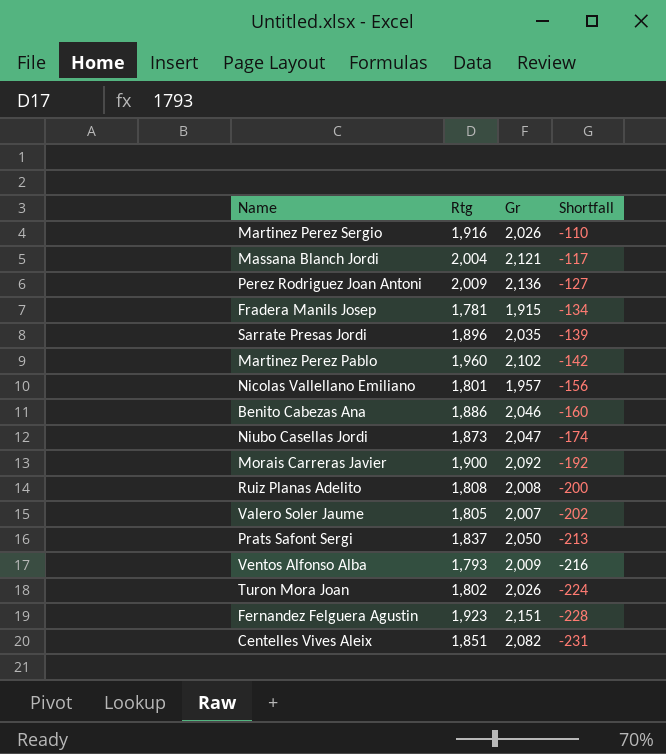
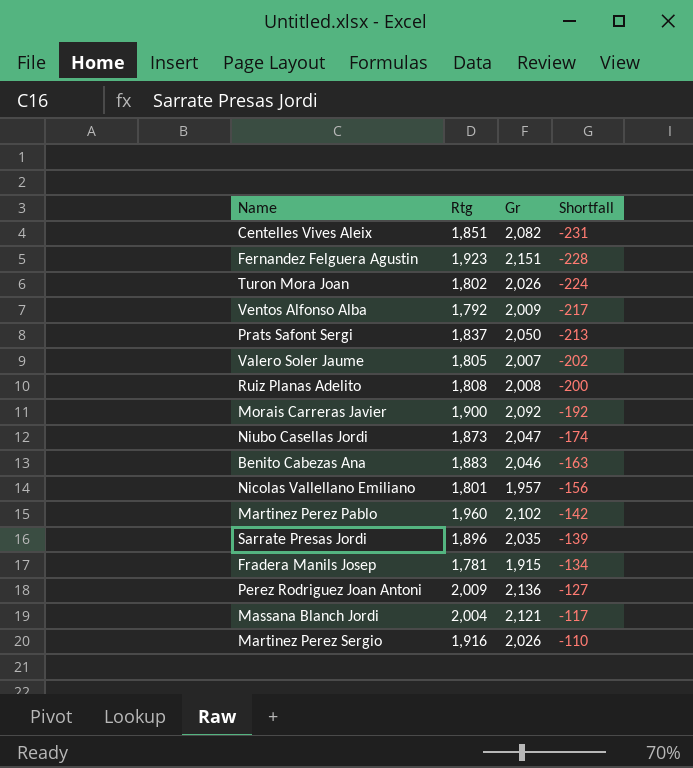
row order: Shortfall descending -> Shortfall ascending
Ventos Alfonso Alba | Rtg: 1,793 -> 1,792
Ventos Alfonso Alba | Shortfall: -216 -> -217
Benito Cabezas Ana | Rtg: 1,886 -> 1,883
Benito Cabezas Ana | Shortfall: -160 -> -163

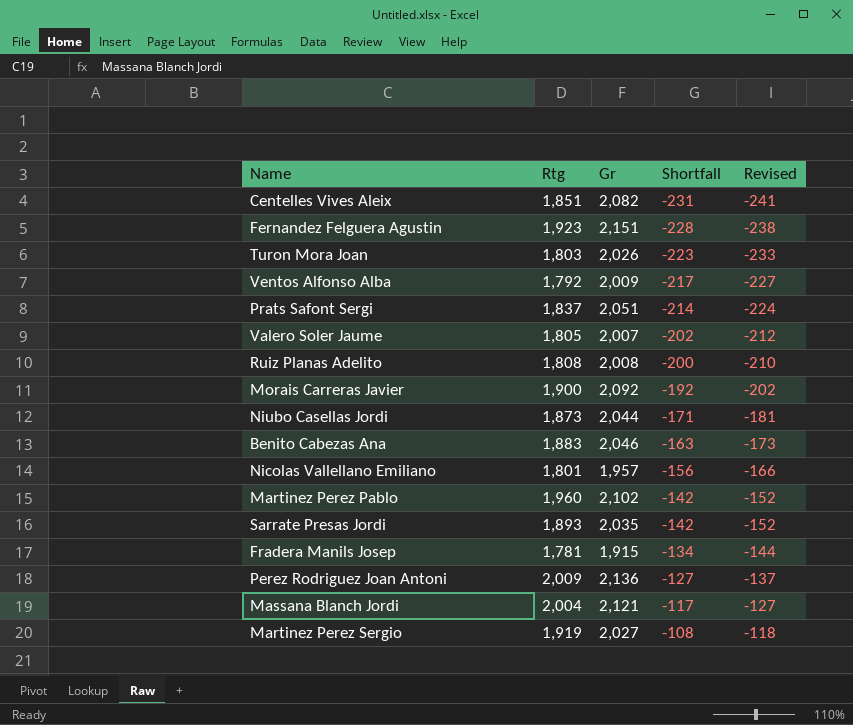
column Revised | formula: none -> [Shortfall] - 10
Turon Mora Joan | Rtg: 1,802 -> 1,803
Turon Mora Joan | Shortfall: -224 -> -223
Prats Safont Sergi | Gr: 2,050 -> 2,051
Prats Safont Sergi | Shortfall: -213 -> -214
Niubo Casellas Jordi | Gr: 2,047 -> 2,044
Niubo Casellas Jordi | Shortfall: -174 -> -171
Sarrate Presas Jordi | Rtg: 1,896 -> 1,893
Sarrate Presas Jordi | Shortfall: -139 -> -142
Martinez Perez Sergio | Rtg: 1,916 -> 1,919
Martinez Perez Sergio | Gr: 2,026 -> 2,027
Martinez Perez Sergio | Shortfall: -110 -> -108

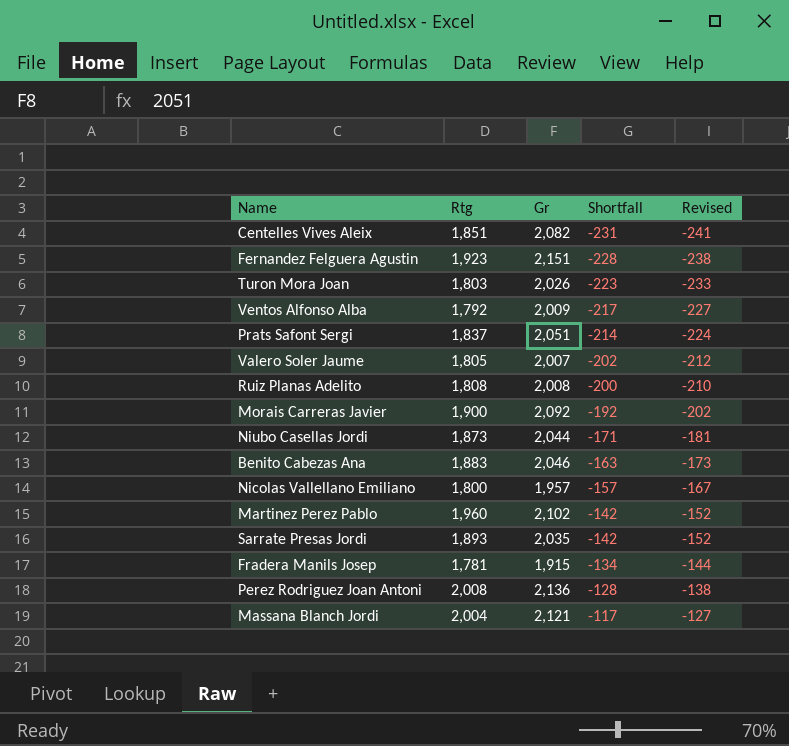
row Martinez Perez Sergio: 1,919 | 2,027 | -108 | -118 -> none
Nicolas Vallellano Emiliano | Rtg: 1,801 -> 1,800
Nicolas Vallellano Emiliano | Shortfall: -156 -> -157
Nicolas Vallellano Emiliano | Revised: -166 -> -167
Perez Rodriguez Joan Antoni | Rtg: 2,009 -> 2,008
Perez Rodriguez Joan Antoni | Shortfall: -127 -> -128
Perez Rodriguez Joan Antoni | Revised: -137 -> -138

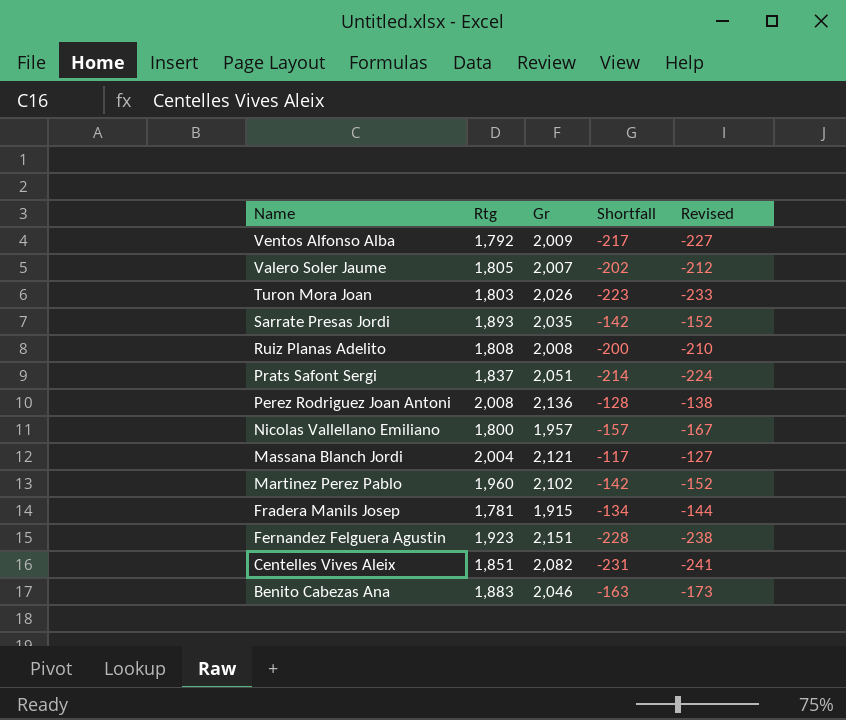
row order: Shortfall ascending -> Name descending
row Morais Carreras Javier: 1,900 | 2,092 | -192 | -202 -> none
row Niubo Casellas Jordi: 1,873 | 2,044 | -171 | -181 -> none

